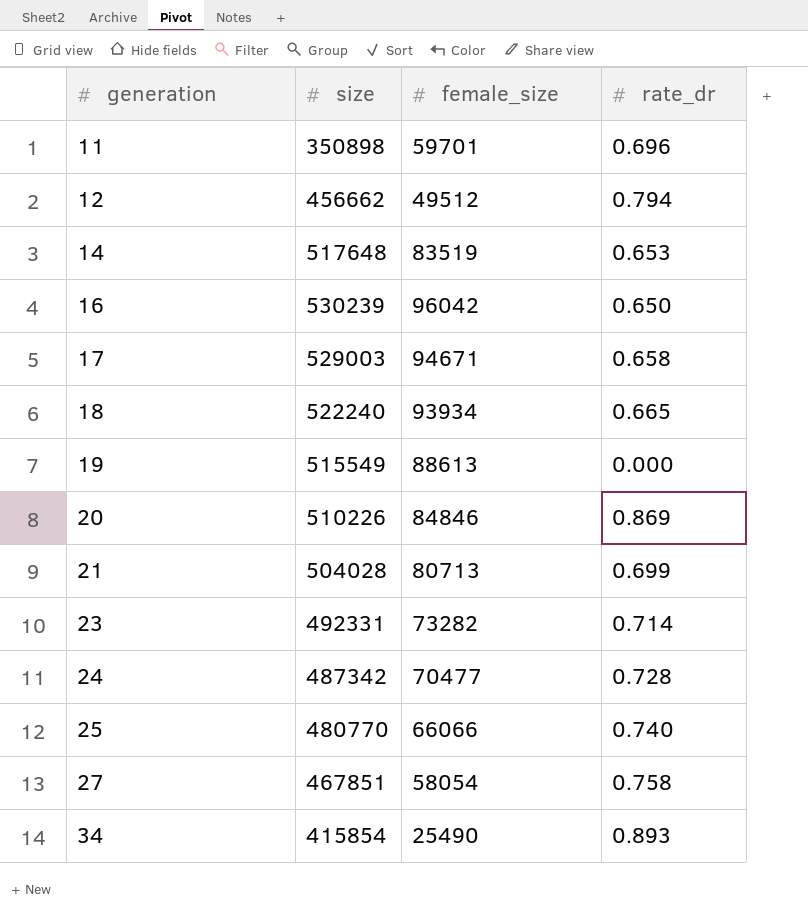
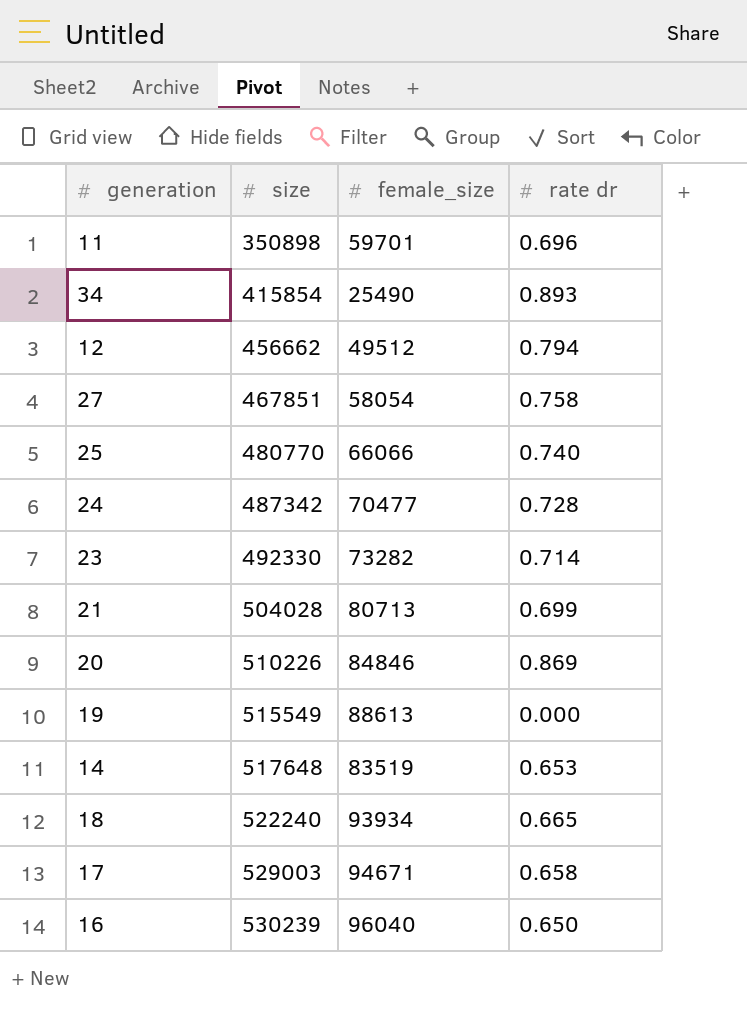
row order: generation ascending -> size ascending
column name: rate_dr -> rate dr
23 | size: 492331 -> 492330
16 | female_size: 96042 -> 96040

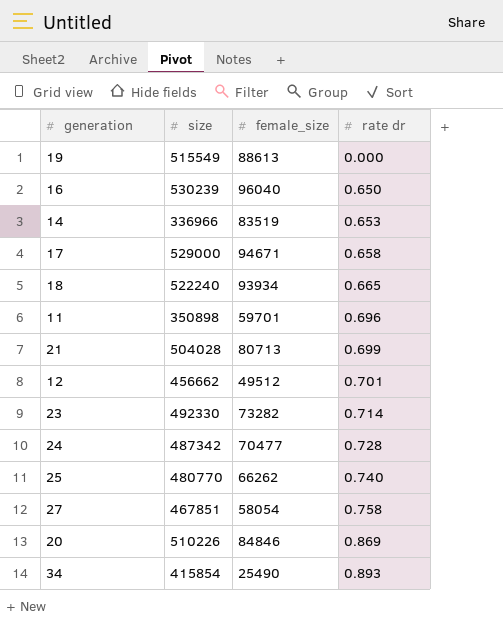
row order: size ascending -> rate dr ascending
14 | size: 517648 -> 336966
17 | size: 529003 -> 529000
12 | rate dr: 0.794 -> 0.701
25 | female_size: 66066 -> 66262

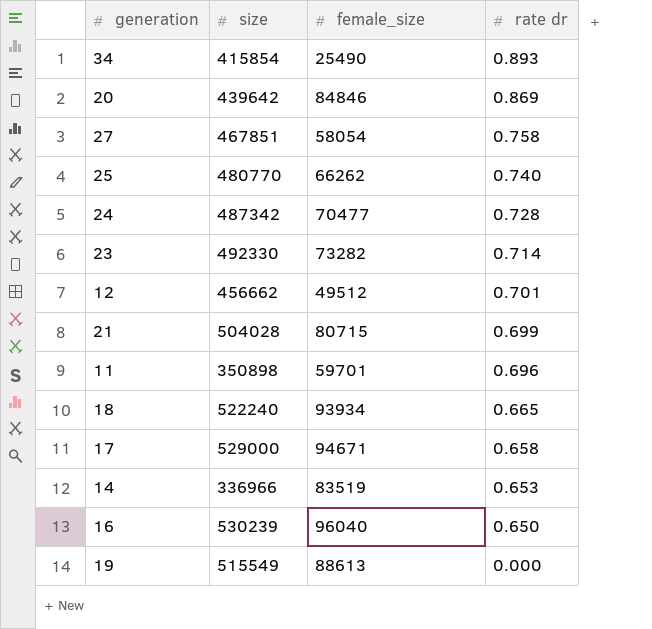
row order: rate dr ascending -> rate dr descending
20 | size: 510226 -> 439642
21 | female_size: 80713 -> 80715

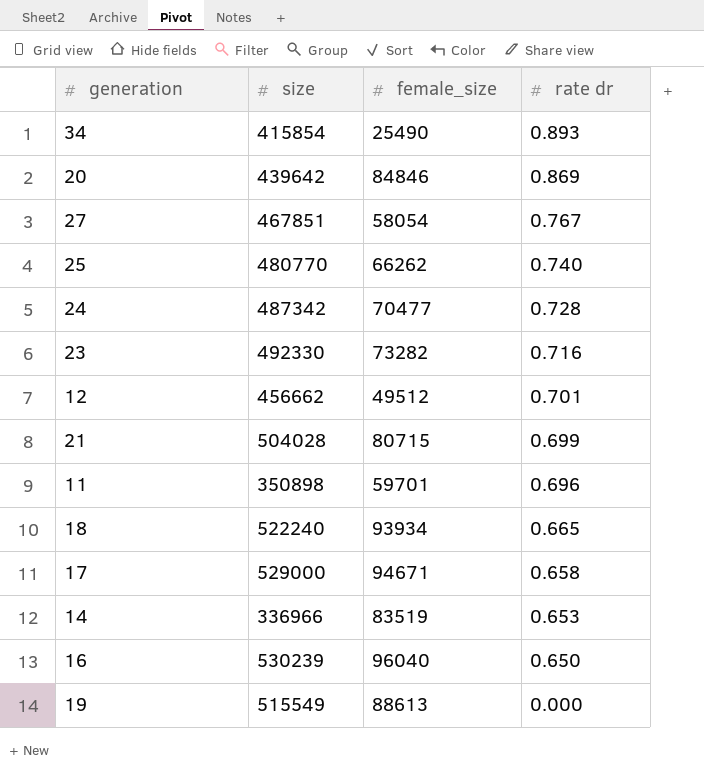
27 | rate dr: 0.758 -> 0.767
23 | rate dr: 0.714 -> 0.716

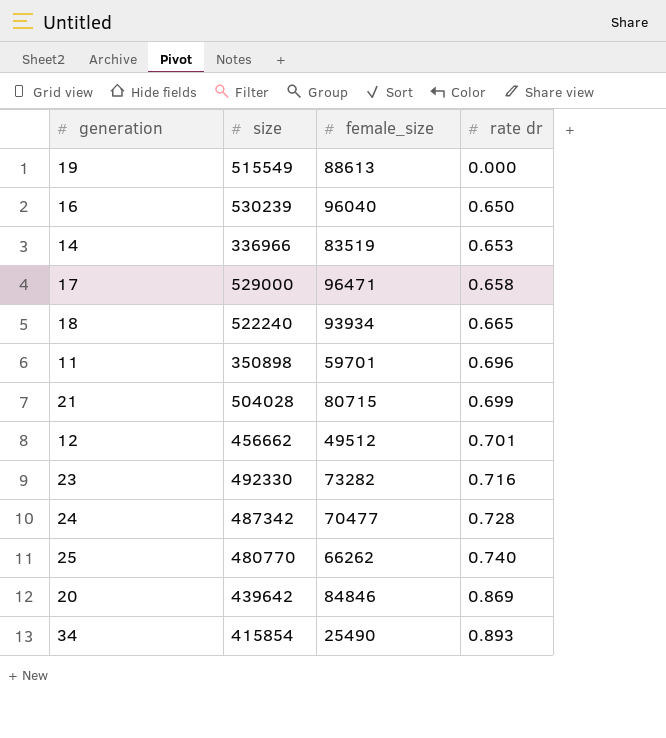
row order: rate dr descending -> rate dr ascending
row 27: 467851 | 58054 | 0.767 -> none
17 | female_size: 94671 -> 96471

